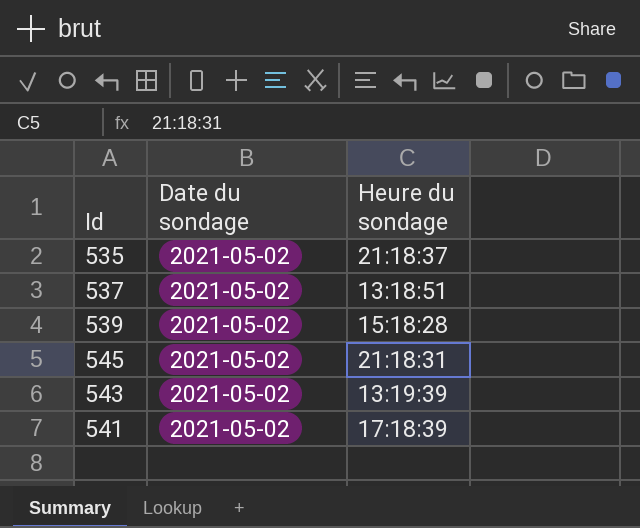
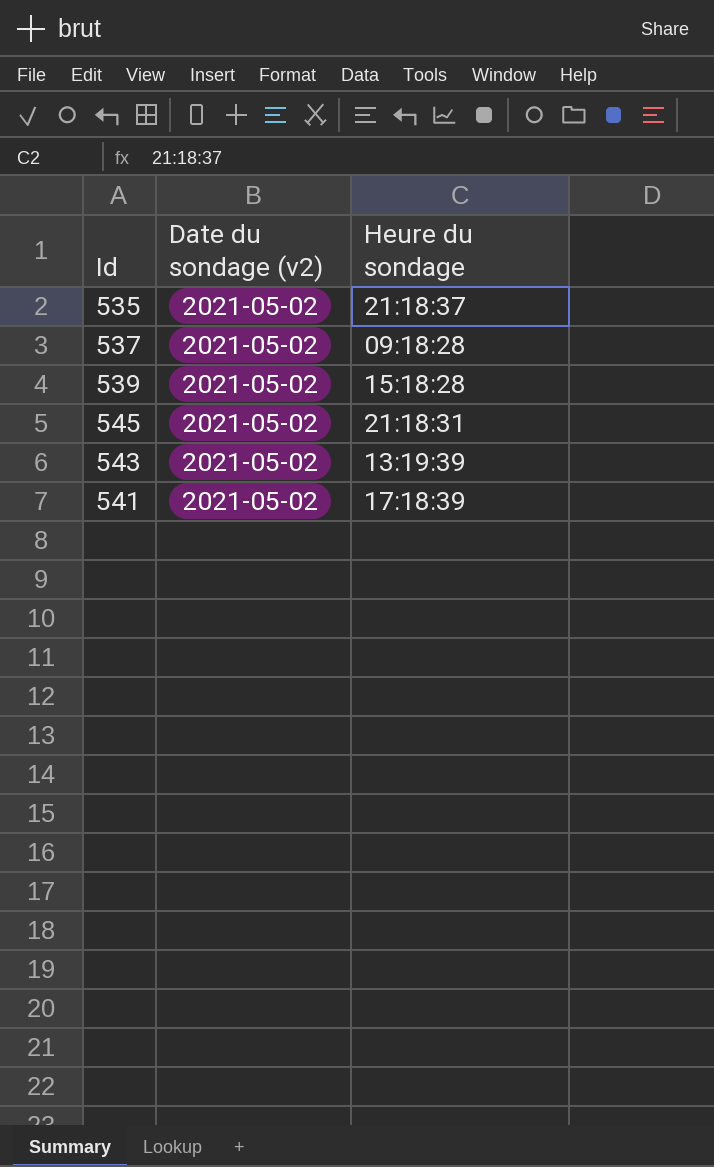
column name: Date du sondage -> Date du sondage (v2)
537 | Heure du sondage: 13:18:51 -> 09:18:28

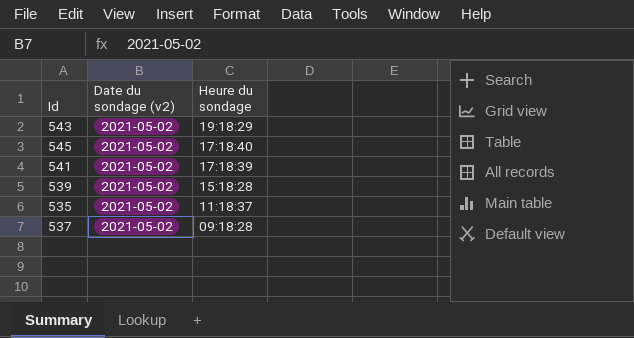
row order: none -> Heure du sondage descending
543 | Heure du sondage: 13:19:39 -> 19:18:29
545 | Heure du sondage: 21:18:31 -> 17:18:40
535 | Heure du sondage: 21:18:37 -> 11:18:37

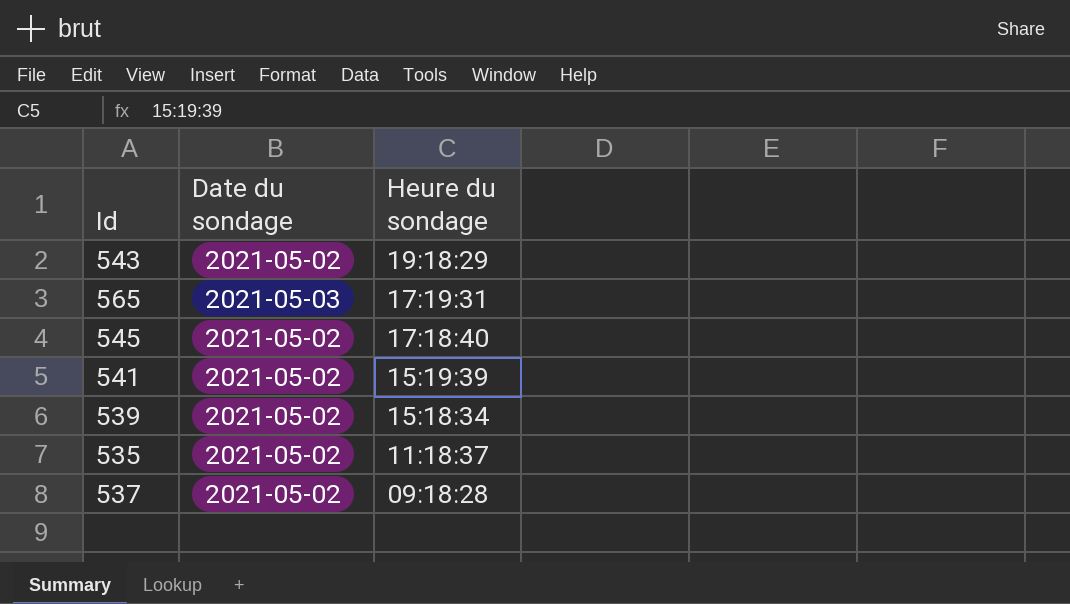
column name: Date du sondage (v2) -> Date du sondage
row 565: none -> 2021-05-03 | 17:19:31
541 | Heure du sondage: 17:18:39 -> 15:19:39
539 | Heure du sondage: 15:18:28 -> 15:18:34

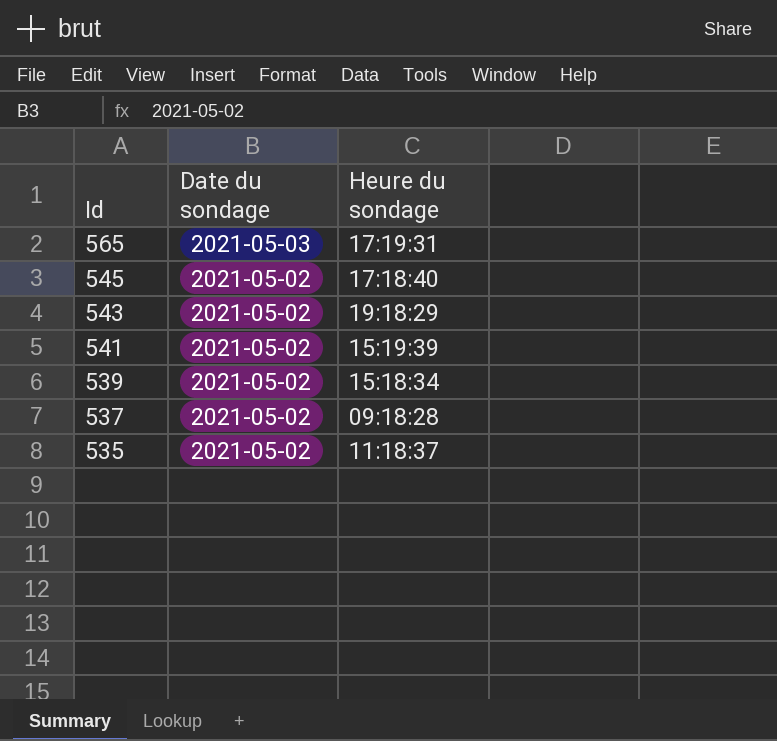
row order: Heure du sondage descending -> Id descending

